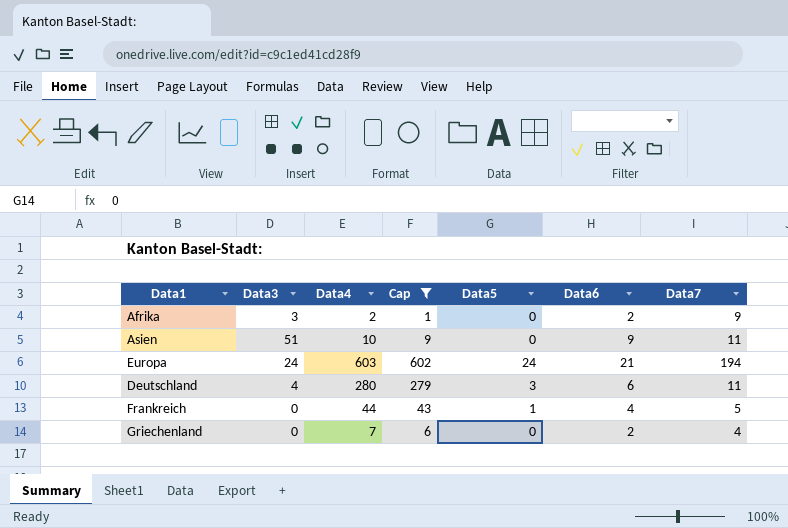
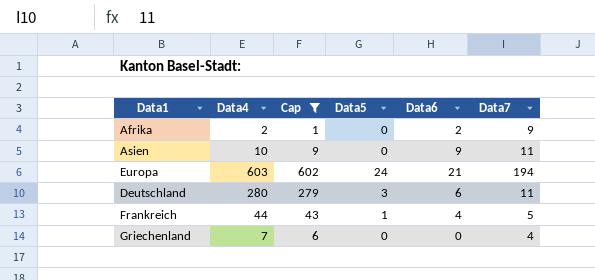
column Data3 | position: 2 -> none
Griechenland | Data6: 2 -> 0

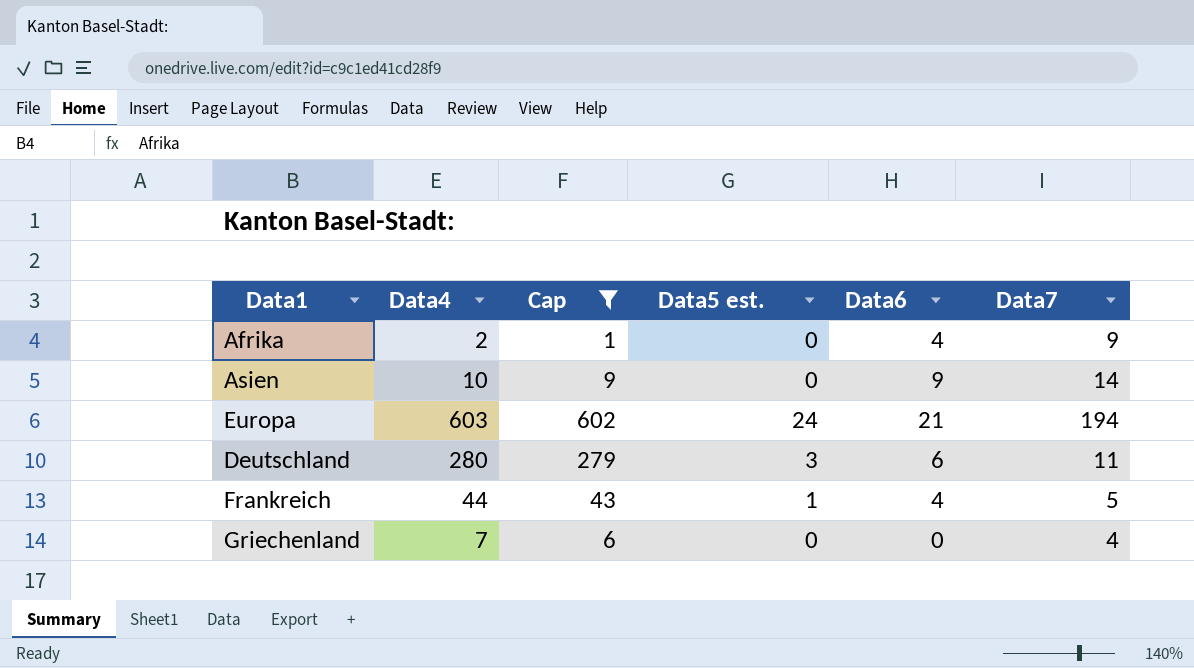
column name: Data5 -> Data5 est.
Afrika | Data6: 2 -> 4
Asien | Data7: 11 -> 14

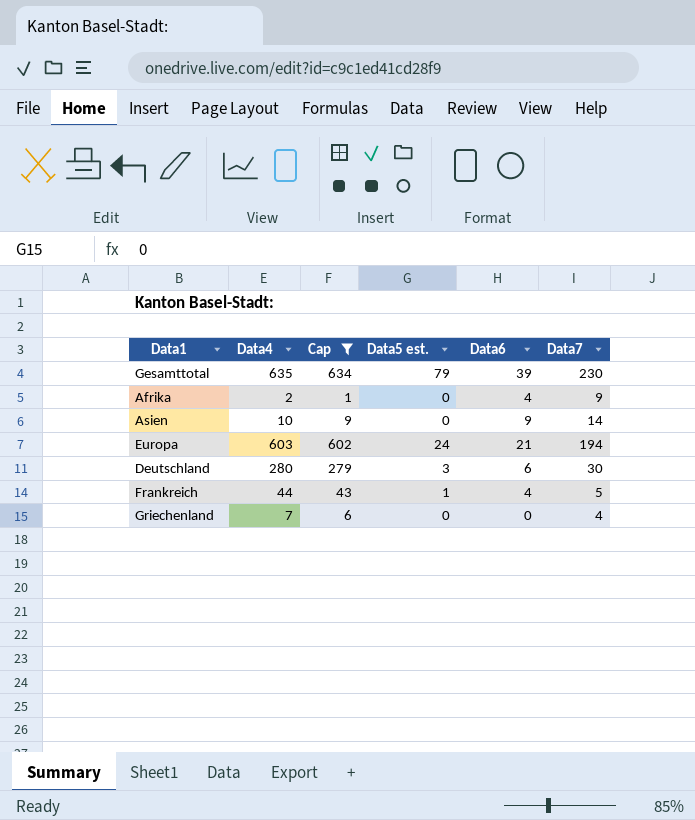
row Gesamttotal: none -> 635 | 634 | 79 | 39 | 230
Deutschland | Data7: 11 -> 30

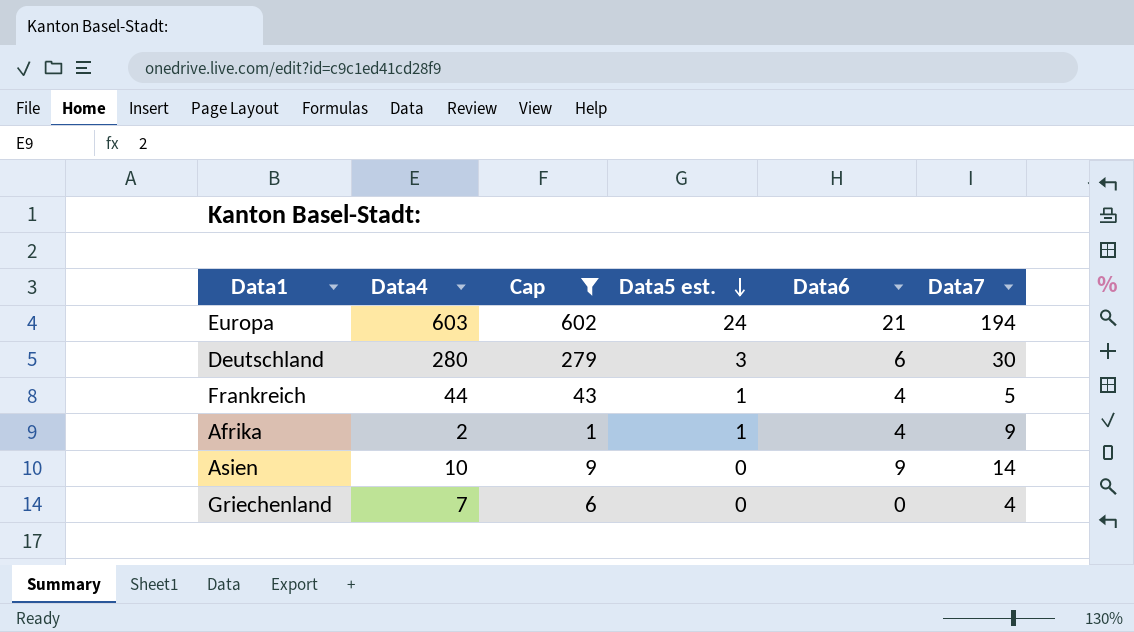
row order: none -> Data5 est. descending
row Gesamttotal: 635 | 634 | 79 | 39 | 230 -> none
Afrika | Data5 est.: 0 -> 1

